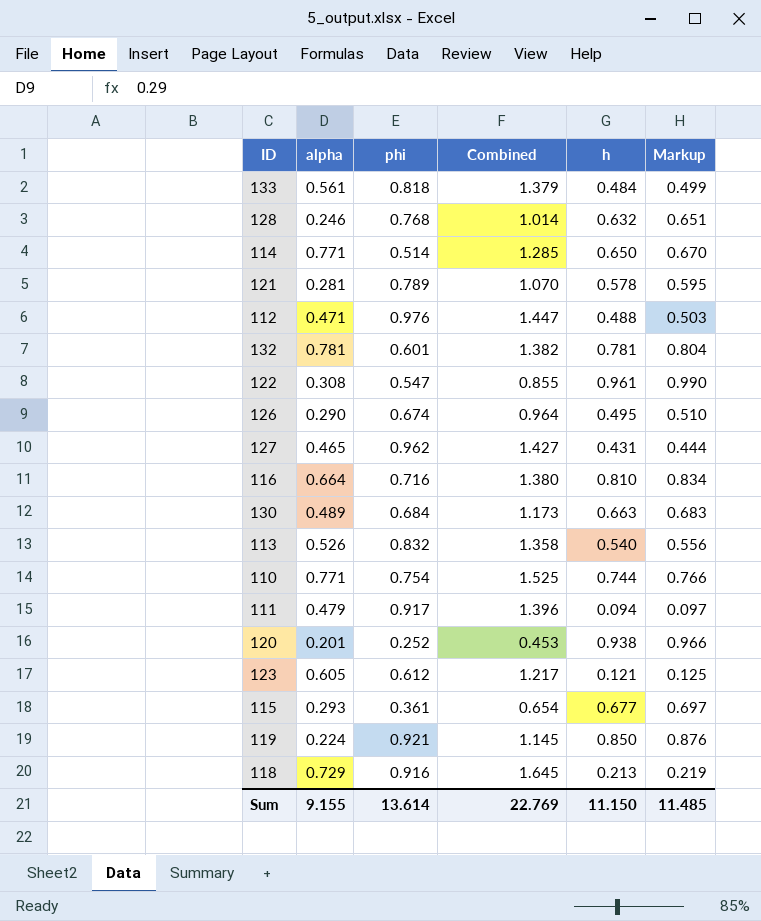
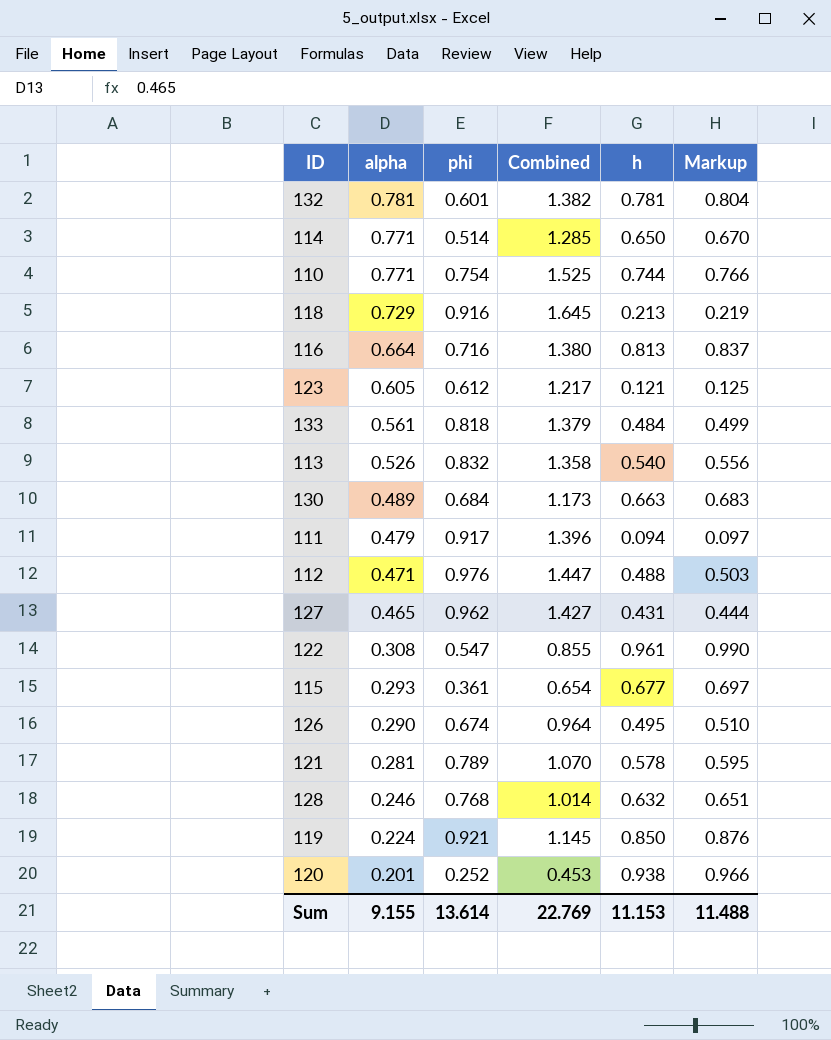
row order: none -> alpha descending
116 | h: 0.810 -> 0.813
116 | Markup: 0.834 -> 0.837
Sum | h: 11.150 -> 11.153
Sum | Markup: 11.485 -> 11.488

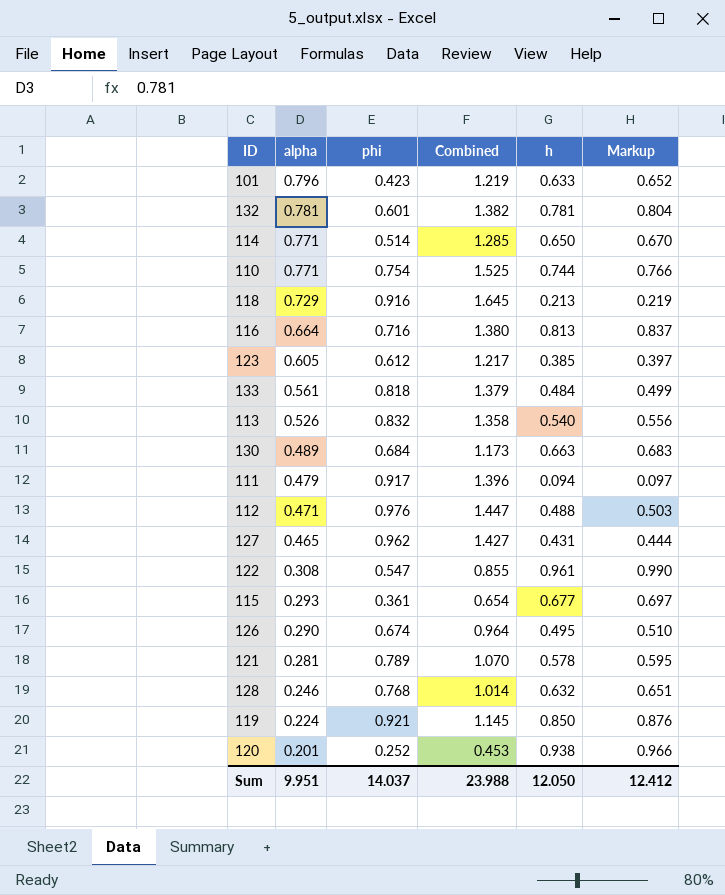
row 101: none -> 0.796 | 0.423 | 1.219 | 0.633 | 0.652
123 | h: 0.121 -> 0.385
123 | Markup: 0.125 -> 0.397
Sum | alpha: 9.155 -> 9.951
Sum | phi: 13.614 -> 14.037
Sum | Combined: 22.769 -> 23.988
Sum | h: 11.153 -> 12.050
Sum | Markup: 11.488 -> 12.412

